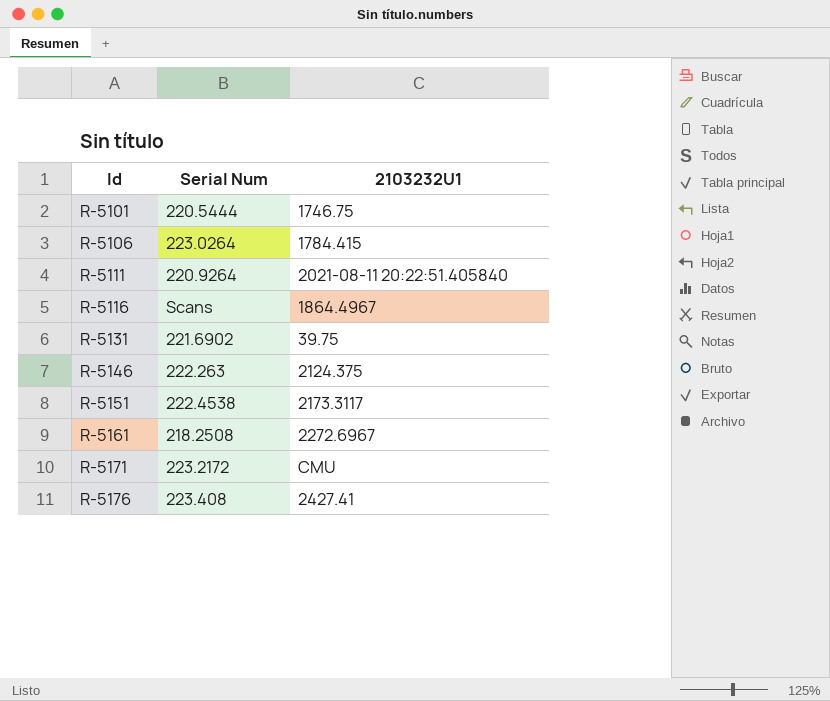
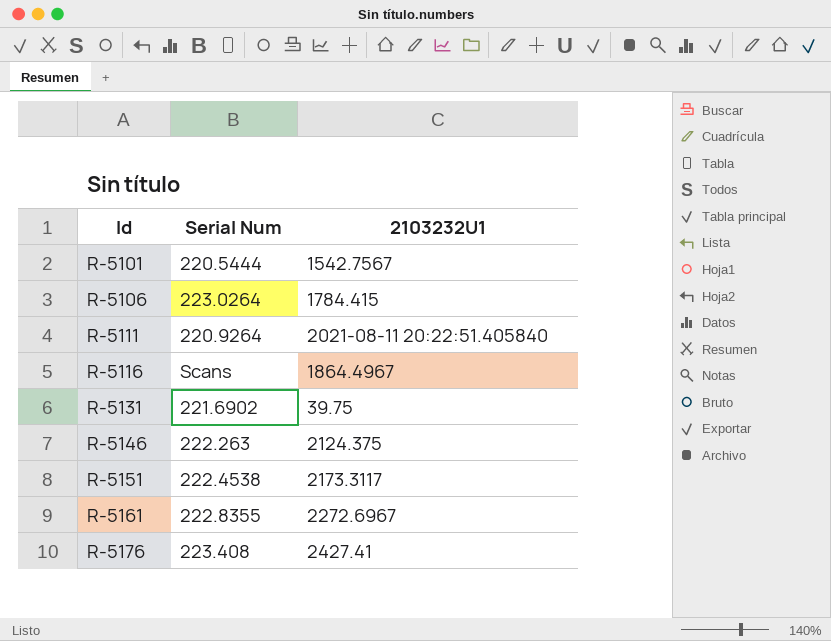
row R-5171: 223.2172 | CMU -> none
R-5101 | 2103232U1: 1746.75 -> 1542.7567
R-5161 | Serial Num: 218.2508 -> 222.8355

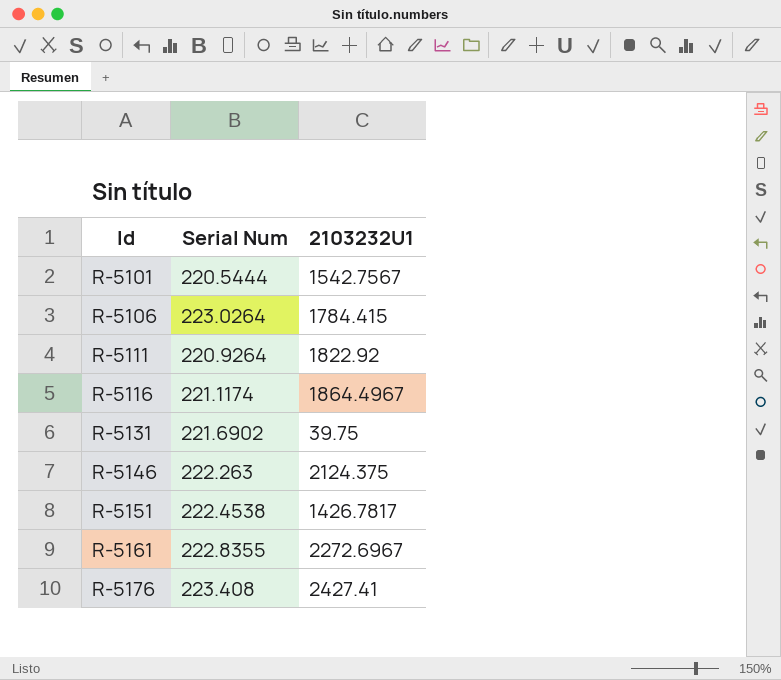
R-5111 | 2103232U1: 2021-08-11 20:22:51.405840 -> 1822.92
R-5116 | Serial Num: Scans -> 221.1174
R-5151 | 2103232U1: 2173.3117 -> 1426.7817

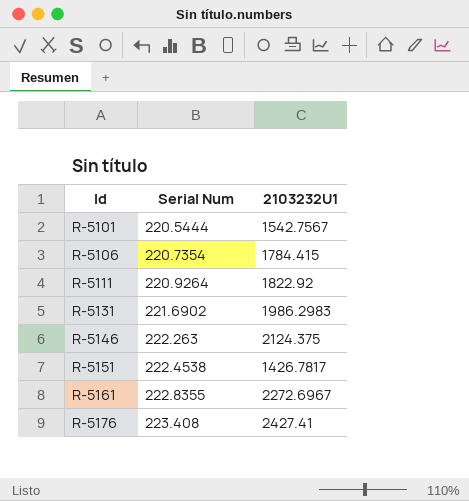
row R-5116: 221.1174 | 1864.4967 -> none
R-5106 | Serial Num: 223.0264 -> 220.7354
R-5131 | 2103232U1: 39.75 -> 1986.2983

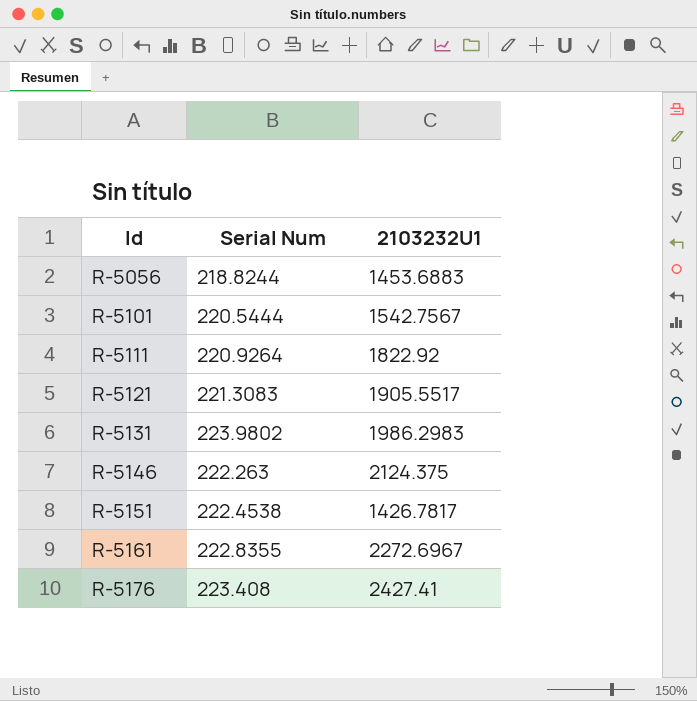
row R-5106: 220.7354 | 1784.415 -> none
row R-5056: none -> 218.8244 | 1453.6883
row R-5121: none -> 221.3083 | 1905.5517
R-5131 | Serial Num: 221.6902 -> 223.9802

